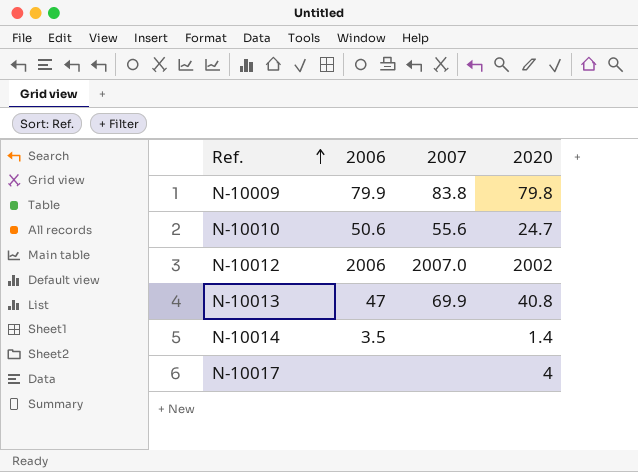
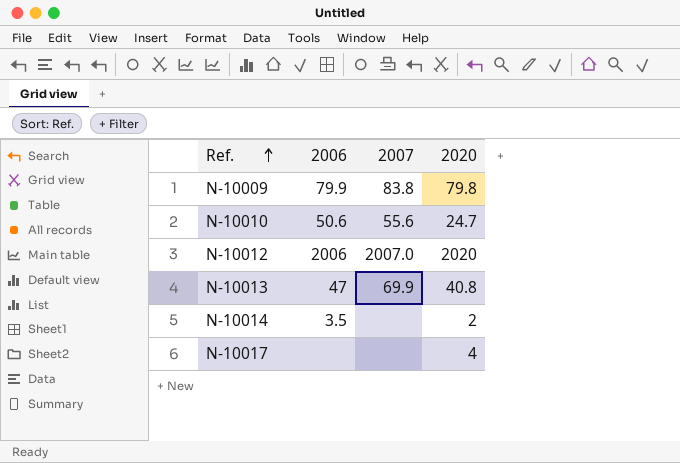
N-10012 | 2020: 2002 -> 2020
N-10014 | 2020: 1.4 -> 2

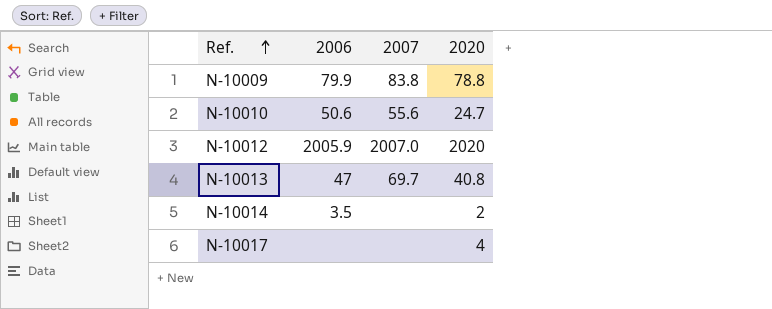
N-10009 | 2020: 79.8 -> 78.8
N-10012 | 2006: 2006 -> 2005.9
N-10013 | 2007: 69.9 -> 69.7

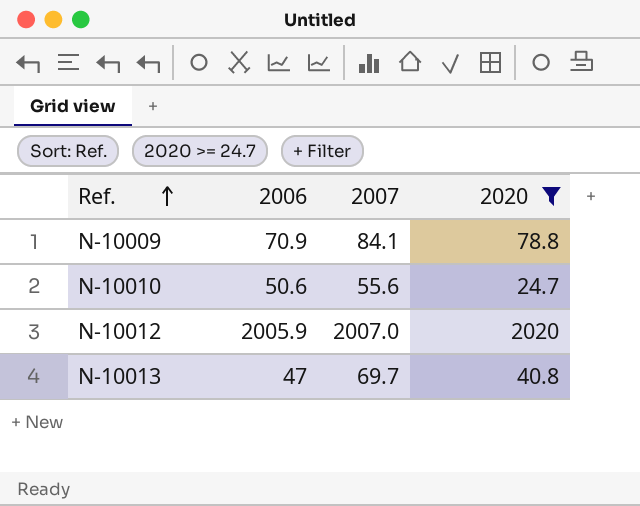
filter: none -> 2020 >= 24.7
N-10009 | 2006: 79.9 -> 70.9
N-10009 | 2007: 83.8 -> 84.1

